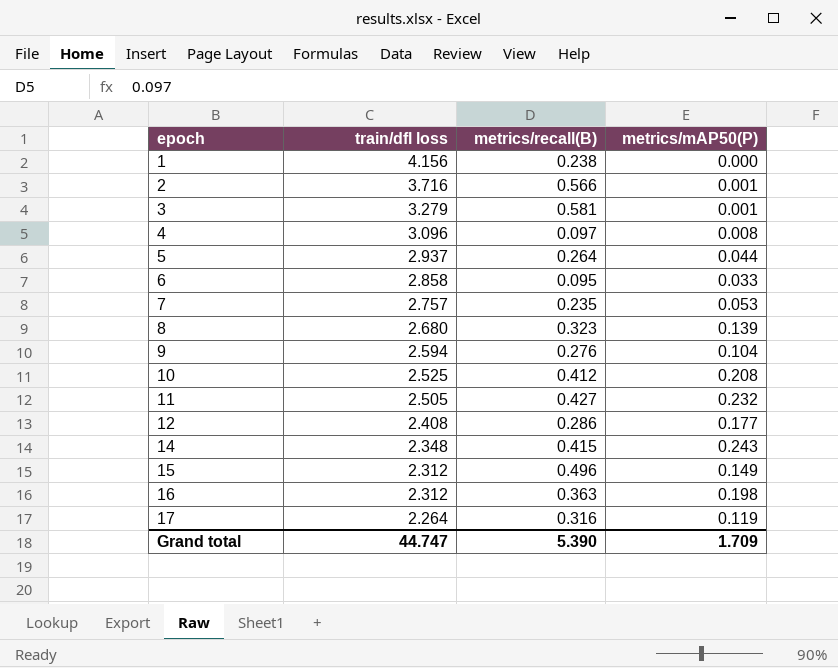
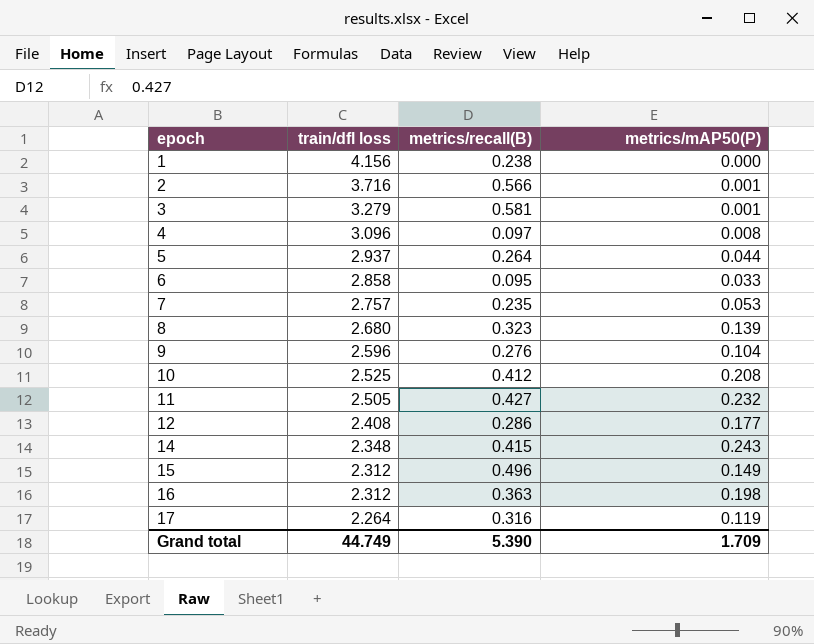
9 | train/dfl loss: 2.594 -> 2.596
Grand total | train/dfl loss: 44.747 -> 44.749

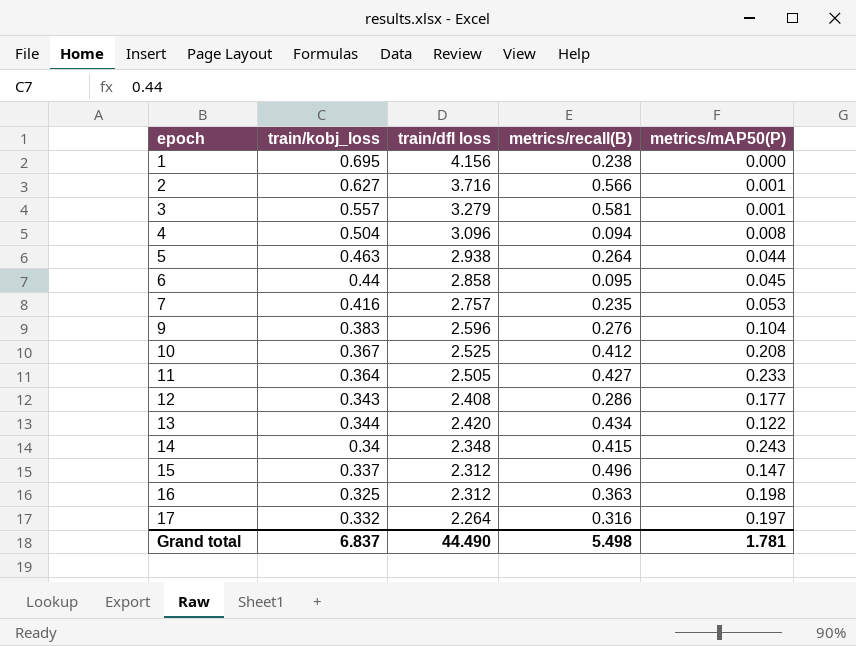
column train/kobj_loss | position: none -> 2
row 8: 2.680 | 0.323 | 0.139 -> none
4 | metrics/recall(B): 0.097 -> 0.094
5 | train/dfl loss: 2.937 -> 2.938
6 | metrics/mAP50(P): 0.033 -> 0.045
11 | metrics/mAP50(P): 0.232 -> 0.233
row 13: none -> 0.344 | 2.420 | 0.434 | 0.122
15 | metrics/mAP50(P): 0.149 -> 0.147
17 | metrics/mAP50(P): 0.119 -> 0.197
Grand total | train/dfl loss: 44.749 -> 44.490
Grand total | metrics/recall(B): 5.390 -> 5.498
Grand total | metrics/mAP50(P): 1.709 -> 1.781

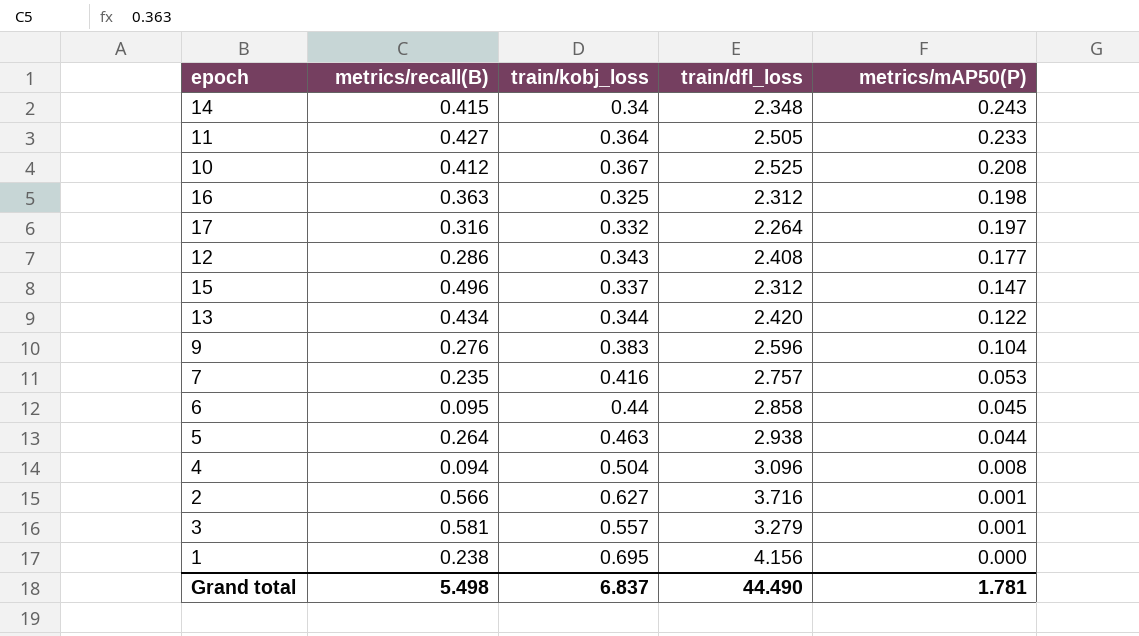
row order: epoch ascending -> metrics/mAP50(P) descending
column metrics/recall(B) | position: 4 -> 2
column name: train/dfl loss -> train/dfl_loss

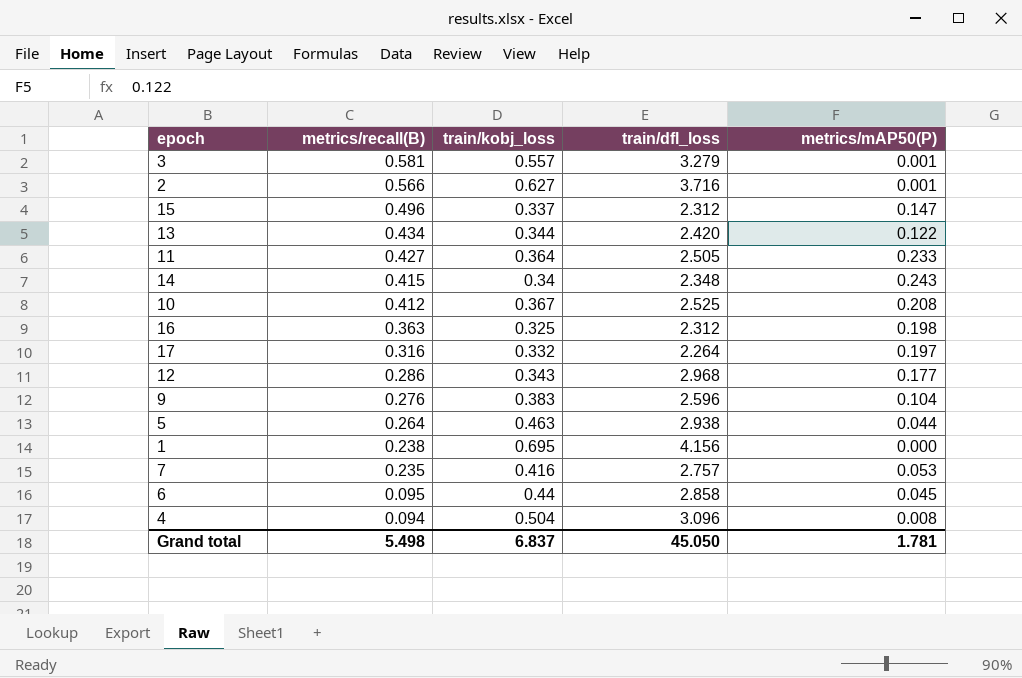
row order: metrics/mAP50(P) descending -> metrics/recall(B) descending
12 | train/dfl_loss: 2.408 -> 2.968
Grand total | train/dfl_loss: 44.490 -> 45.050

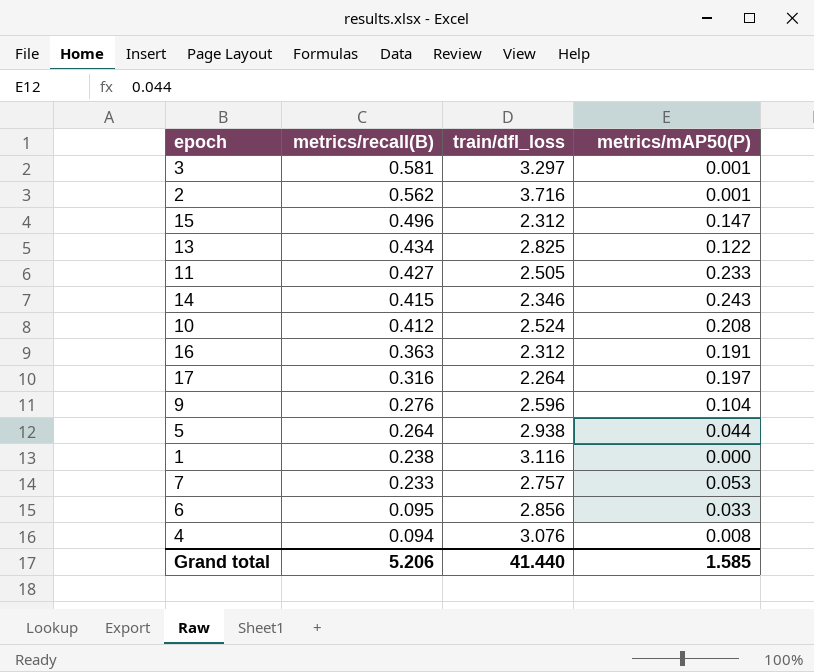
column train/kobj_loss | position: 3 -> none
row 12: 0.286 | 0.343 | 2.968 | 0.177 -> none
3 | train/dfl_loss: 3.279 -> 3.297
2 | metrics/recall(B): 0.566 -> 0.562
13 | train/dfl_loss: 2.420 -> 2.825
14 | train/dfl_loss: 2.348 -> 2.346
10 | train/dfl_loss: 2.525 -> 2.524
16 | metrics/mAP50(P): 0.198 -> 0.191
1 | train/dfl_loss: 4.156 -> 3.116
7 | metrics/recall(B): 0.235 -> 0.233
6 | train/dfl_loss: 2.858 -> 2.856
6 | metrics/mAP50(P): 0.045 -> 0.033
4 | train/dfl_loss: 3.096 -> 3.076
Grand total | metrics/recall(B): 5.498 -> 5.206
Grand total | train/dfl_loss: 45.050 -> 41.440
Grand total | metrics/mAP50(P): 1.781 -> 1.585

